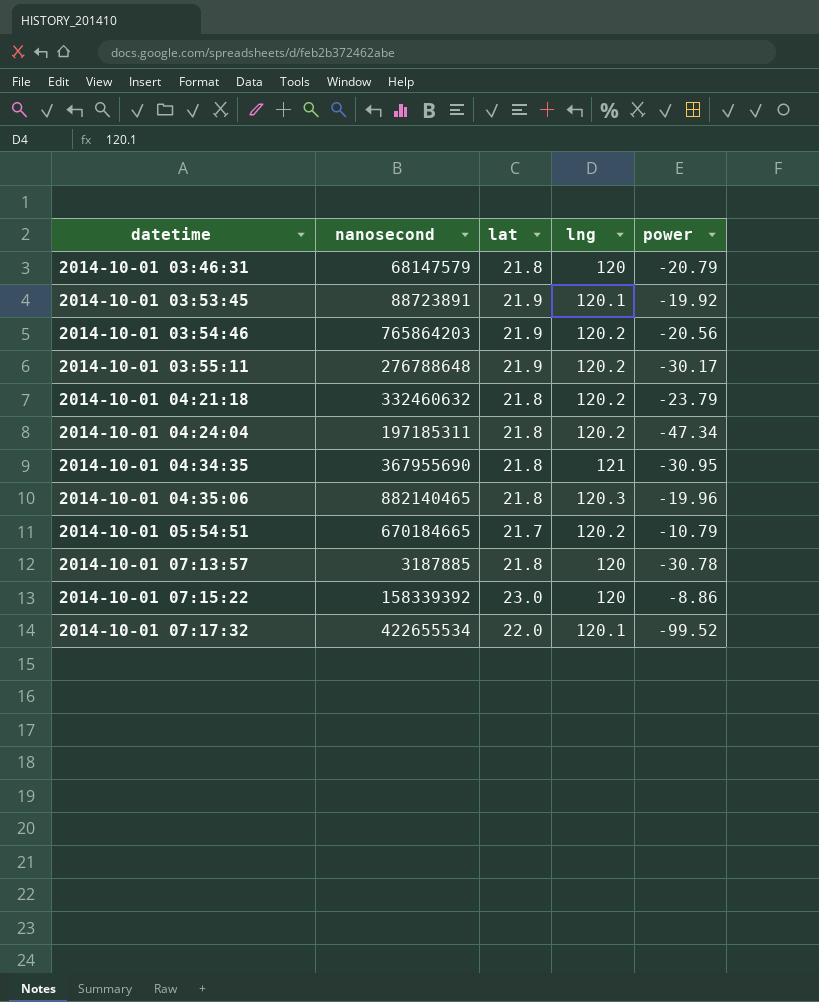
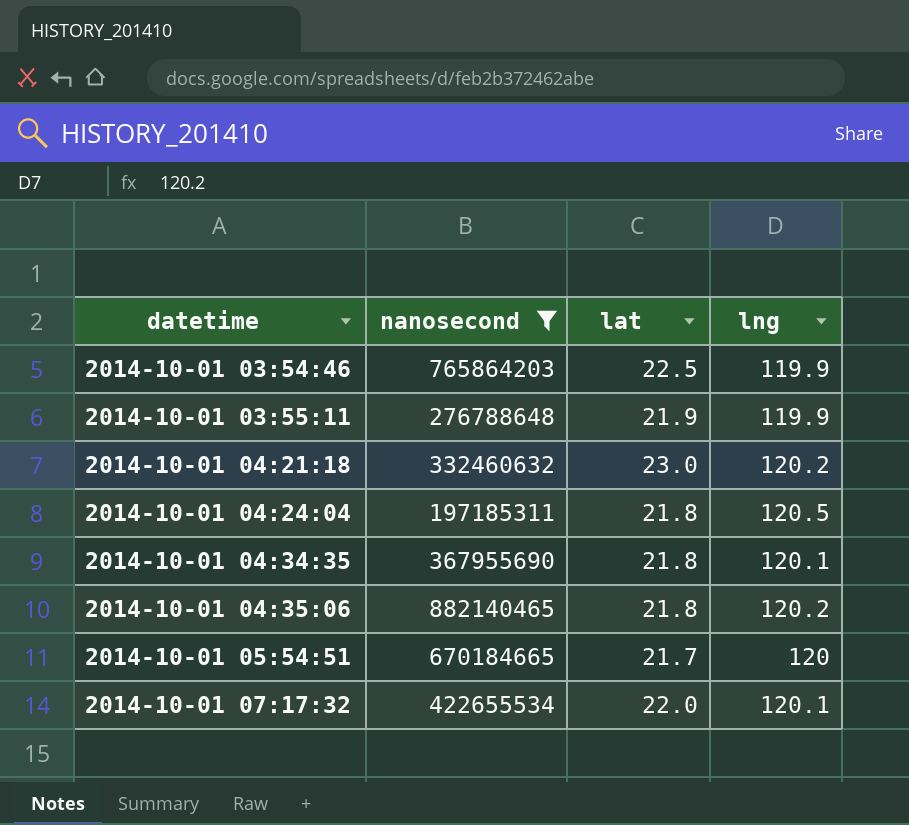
filter: none -> nanosecond >= 197185311
column power | position: 5 -> none
2014-10-01 03:54:46 | lat: 21.9 -> 22.5
2014-10-01 03:54:46 | lng: 120.2 -> 119.9
2014-10-01 03:55:11 | lng: 120.2 -> 119.9
2014-10-01 04:21:18 | lat: 21.8 -> 23.0
2014-10-01 04:24:04 | lng: 120.2 -> 120.5
2014-10-01 04:34:35 | lng: 121 -> 120.1
2014-10-01 04:35:06 | lng: 120.3 -> 120.2
2014-10-01 05:54:51 | lng: 120.2 -> 120

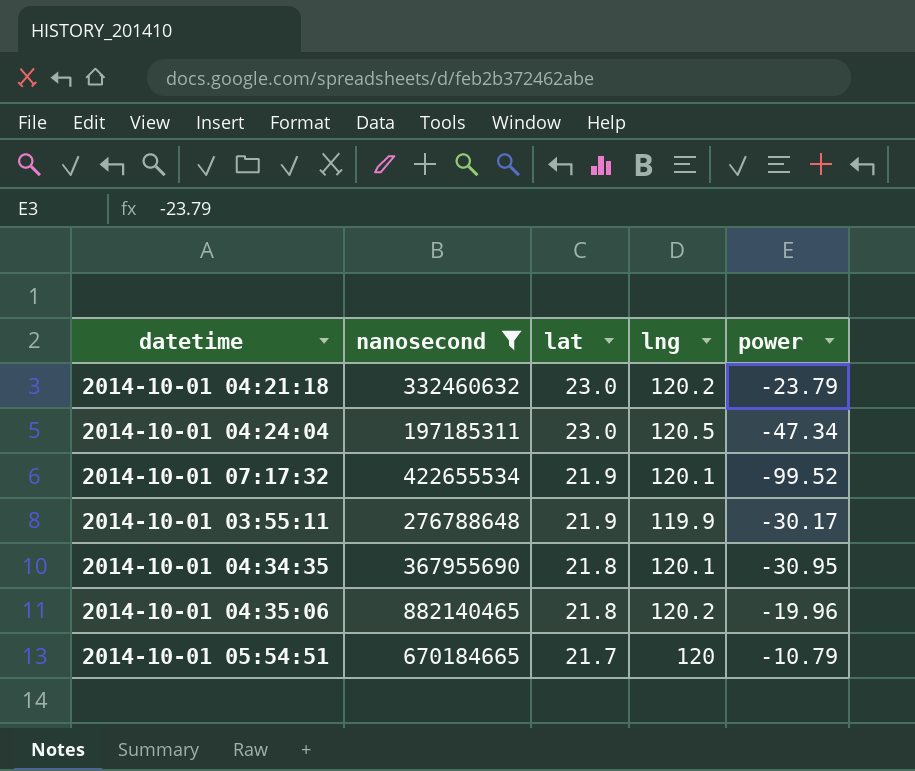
row order: datetime ascending -> lat descending
column power | position: none -> 5
row 2014-10-01 03:54:46: 765864203 | 22.5 | 119.9 -> none
2014-10-01 04:24:04 | lat: 21.8 -> 23.0
2014-10-01 07:17:32 | lat: 22.0 -> 21.9

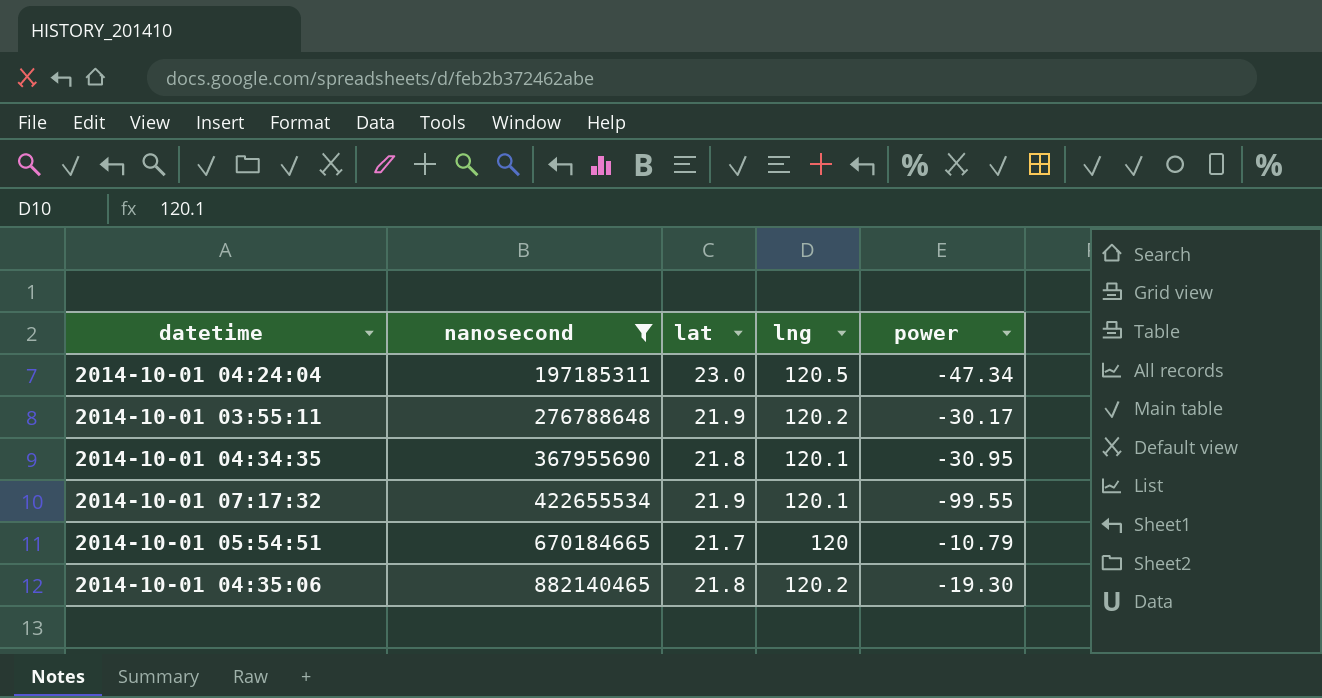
row order: lat descending -> nanosecond ascending
row 2014-10-01 04:21:18: 332460632 | 23.0 | 120.2 | -23.79 -> none
2014-10-01 03:55:11 | lng: 119.9 -> 120.2
2014-10-01 07:17:32 | power: -99.52 -> -99.55
2014-10-01 04:35:06 | power: -19.96 -> -19.30

